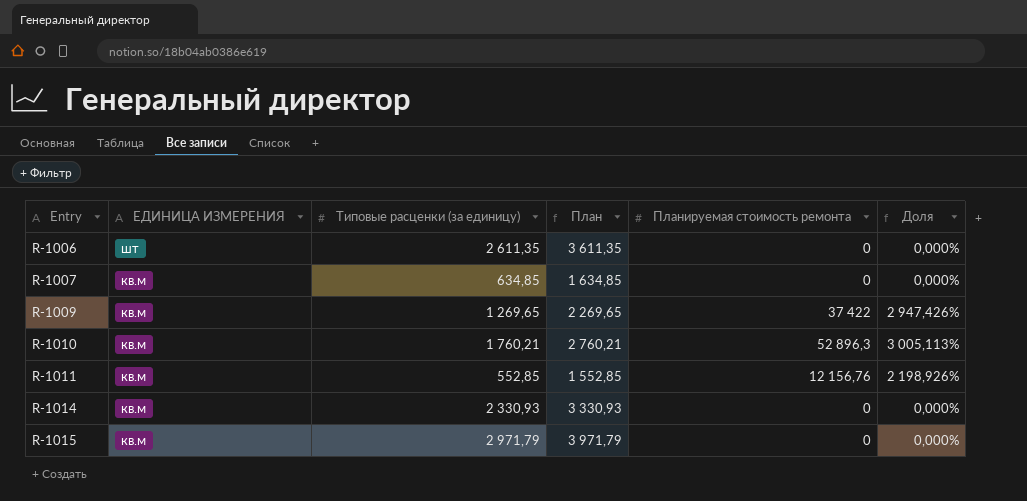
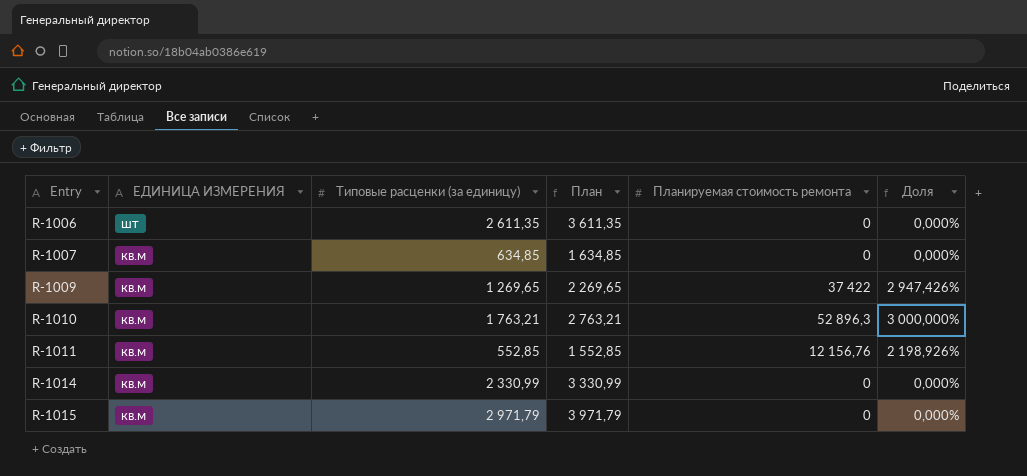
R-1010 | Типовые расценки (за единицу): 1 760,21 -> 1 763,21
R-1010 | План: 2 760,21 -> 2 763,21
R-1010 | Доля: 3 005,113% -> 3 000,000%
R-1014 | Типовые расценки (за единицу): 2 330,93 -> 2 330,99
R-1014 | План: 3 330,93 -> 3 330,99

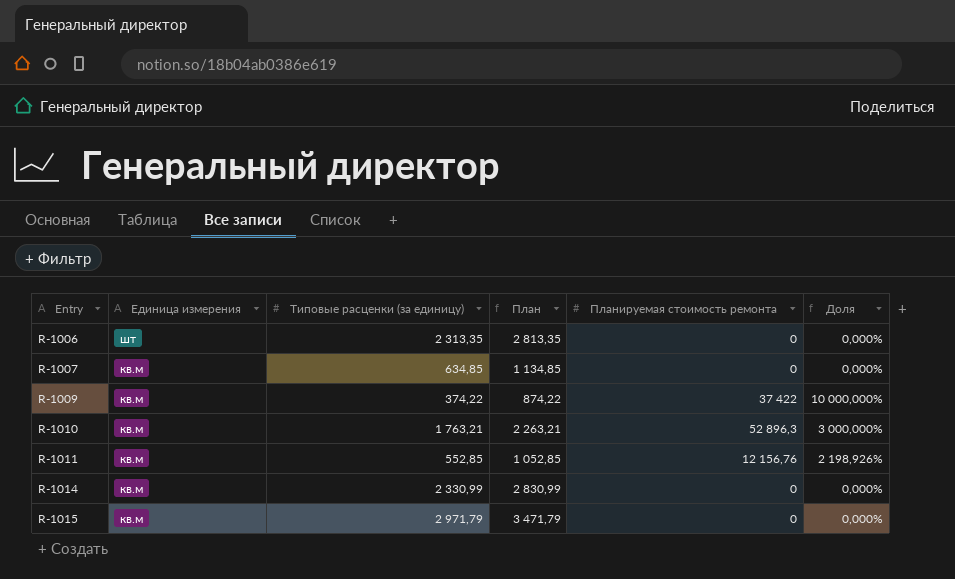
column name: ЕДИНИЦА ИЗМЕРЕНИЯ -> Единица измерения
column План | formula: [Типовые расценки (за единицу)] + 1000 -> [Типовые расценки (за единицу)] + 500
R-1006 | Типовые расценки (за единицу): 2 611,35 -> 2 313,35
R-1009 | Типовые расценки (за единицу): 1 269,65 -> 374,22
R-1009 | Доля: 2 947,426% -> 10 000,000%

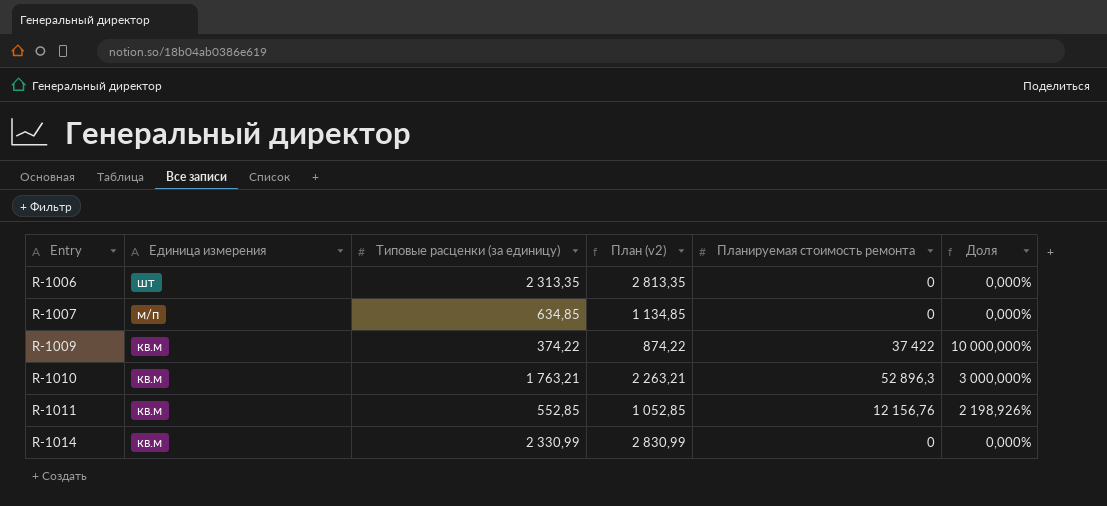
column name: План -> План (v2)
row R-1015: кв.м | 2 971,79 | 3 471,79 | 0 | 0,000% -> none
R-1007 | Единица измерения: кв.м -> м/п

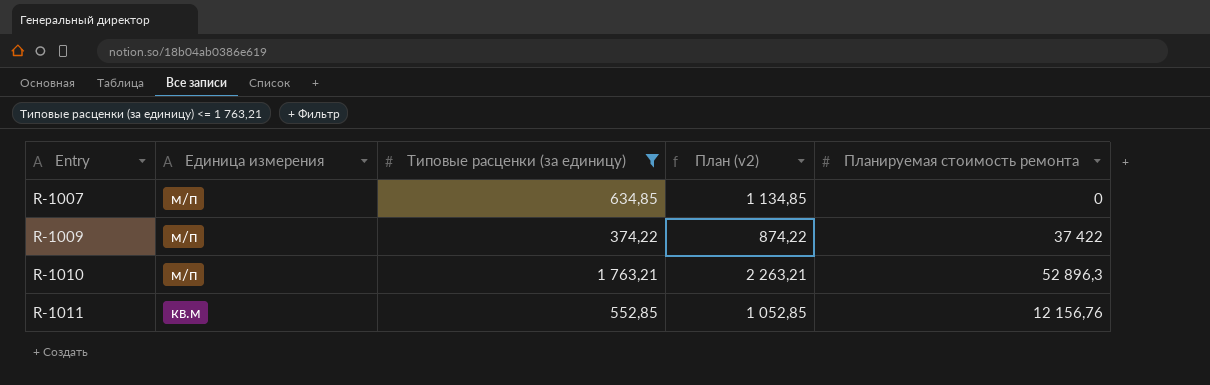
filter: none -> Типовые расценки (за единицу) <= 1 763,21
column Доля | formula: [Планируемая стоимость ремонта] / [Типовые расценки (за единицу)] -> none
R-1009 | Единица измерения: кв.м -> м/п
R-1010 | Единица измерения: кв.м -> м/п

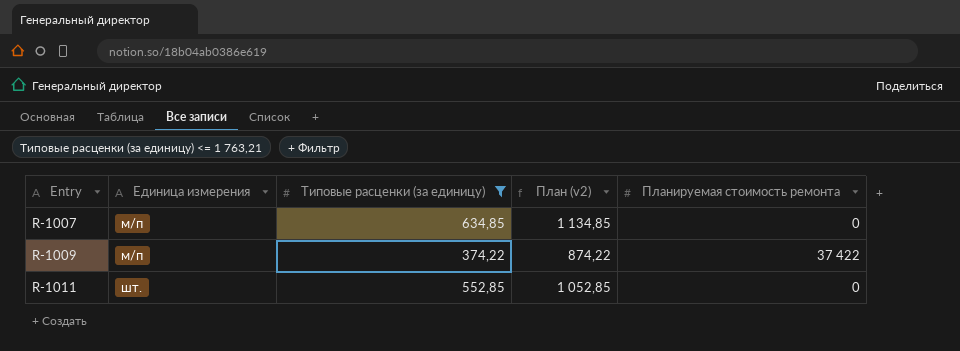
row R-1010: м/п | 1 763,21 | 2 263,21 | 52 896,3 -> none
R-1011 | Единица измерения: кв.м -> шт.
R-1011 | Планируемая стоимость ремонта: 12 156,76 -> 0

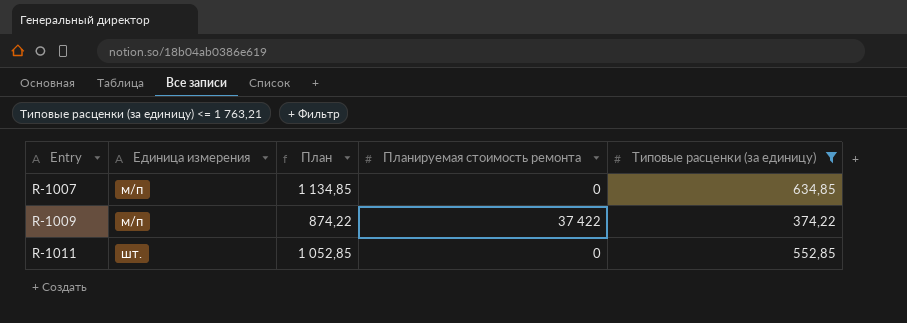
column name: План (v2) -> План
column Типовые расценки (за единицу) | position: 3 -> 5

